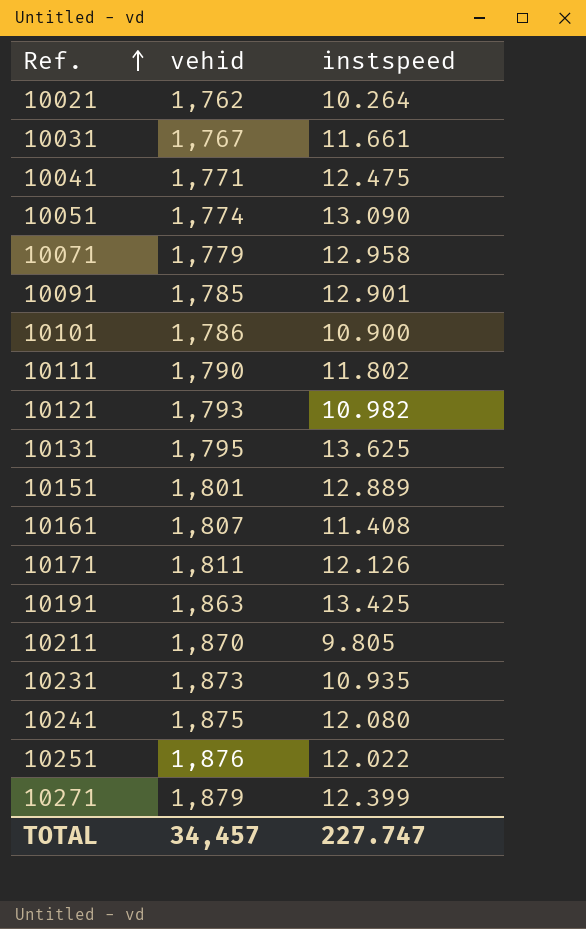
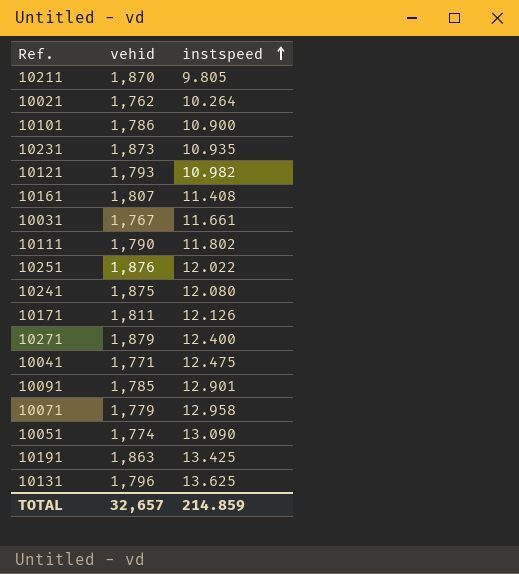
row order: Ref. ascending -> instspeed ascending
row 10151: 1,801 | 12.889 -> none
10271 | instspeed: 12.399 -> 12.400
10131 | vehid: 1,795 -> 1,796
TOTAL | vehid: 34,457 -> 32,657
TOTAL | instspeed: 227.747 -> 214.859

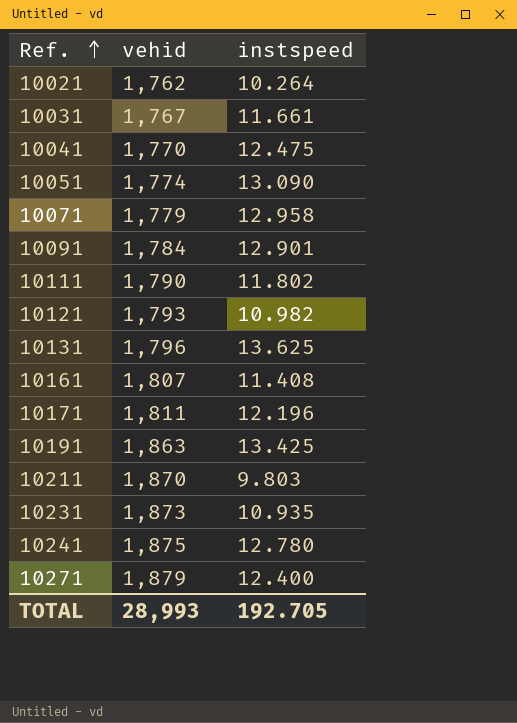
row order: instspeed ascending -> Ref. ascending
row 10101: 1,786 | 10.900 -> none
row 10251: 1,876 | 12.022 -> none
10041 | vehid: 1,771 -> 1,770
10091 | vehid: 1,785 -> 1,784
10171 | instspeed: 12.126 -> 12.196
10211 | instspeed: 9.805 -> 9.803
10241 | instspeed: 12.080 -> 12.780
TOTAL | vehid: 32,657 -> 28,993
TOTAL | instspeed: 214.859 -> 192.705

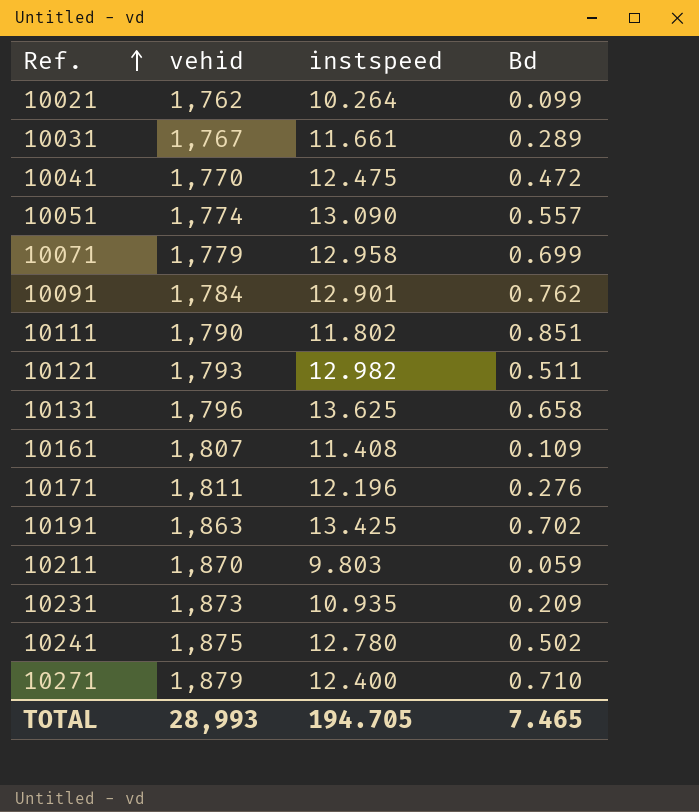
column Bd | position: none -> 4
10121 | instspeed: 10.982 -> 12.982
TOTAL | instspeed: 192.705 -> 194.705

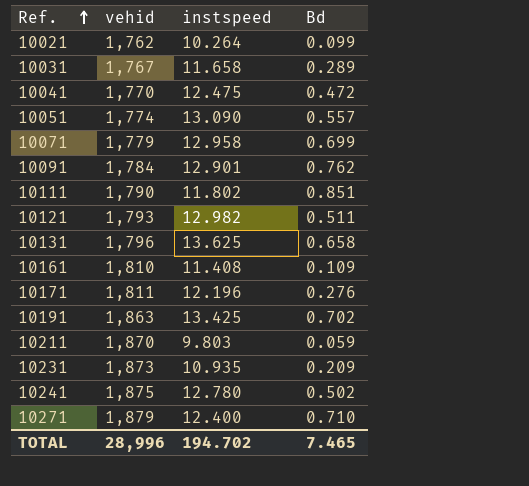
10031 | instspeed: 11.661 -> 11.658
10161 | vehid: 1,807 -> 1,810
TOTAL | vehid: 28,993 -> 28,996
TOTAL | instspeed: 194.705 -> 194.702

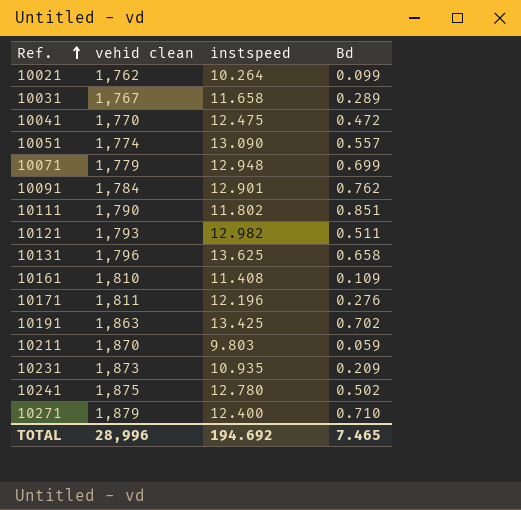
column name: vehid -> vehid clean
10071 | instspeed: 12.958 -> 12.948
TOTAL | instspeed: 194.702 -> 194.692

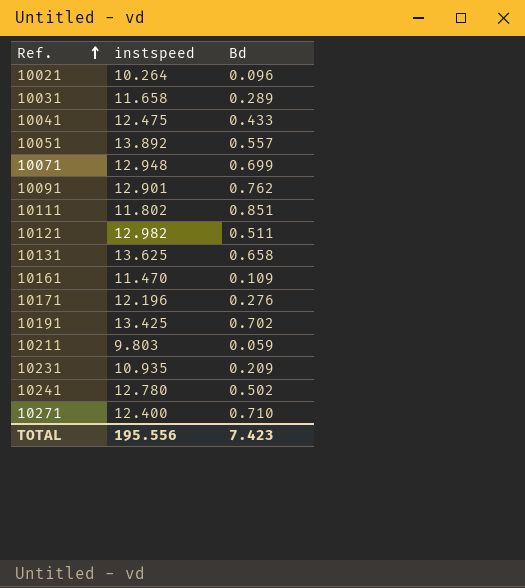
column vehid clean | position: 2 -> none
10021 | Bd: 0.099 -> 0.096
10041 | Bd: 0.472 -> 0.433
10051 | instspeed: 13.090 -> 13.892
10161 | instspeed: 11.408 -> 11.470
TOTAL | instspeed: 194.692 -> 195.556
TOTAL | Bd: 7.465 -> 7.423

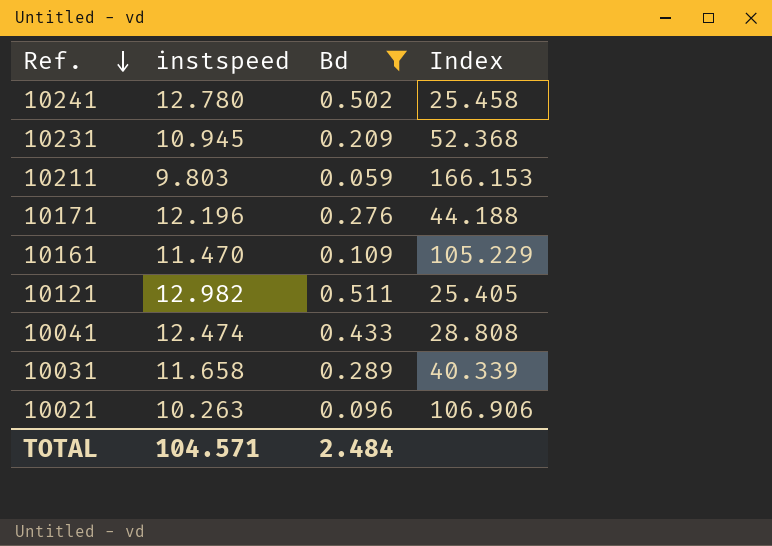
filter: none -> Bd <= 0.511
row order: Ref. ascending -> Ref. descending
column Index | formula: none -> [instspeed] / [Bd]
10231 | instspeed: 10.935 -> 10.945
10041 | instspeed: 12.475 -> 12.474
10021 | instspeed: 10.264 -> 10.263
TOTAL | instspeed: 195.556 -> 104.571
TOTAL | Bd: 7.423 -> 2.484

